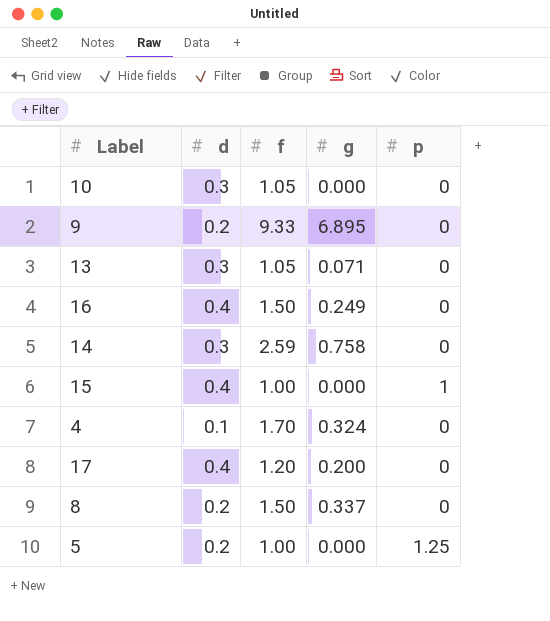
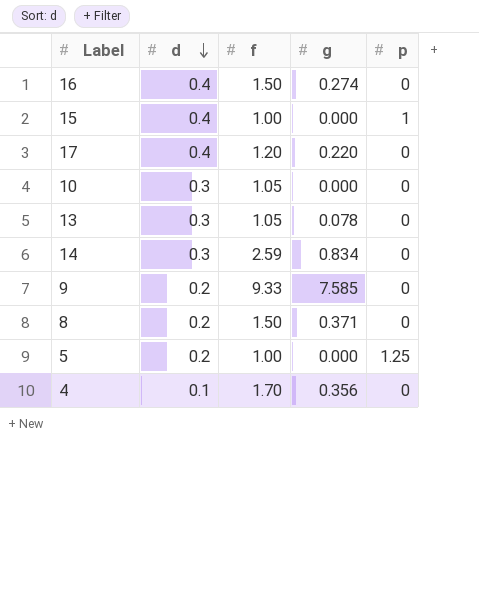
row order: none -> d descending
16 | g: 0.249 -> 0.274
17 | g: 0.200 -> 0.220
13 | g: 0.071 -> 0.078
14 | g: 0.758 -> 0.834
9 | g: 6.895 -> 7.585
8 | g: 0.337 -> 0.371
4 | g: 0.324 -> 0.356

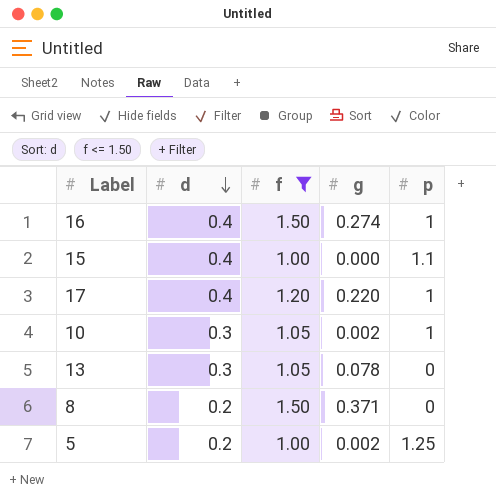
filter: none -> f <= 1.50
16 | p: 0 -> 1
15 | p: 1 -> 1.1
17 | p: 0 -> 1
10 | g: 0.000 -> 0.002
10 | p: 0 -> 1
5 | g: 0.000 -> 0.002

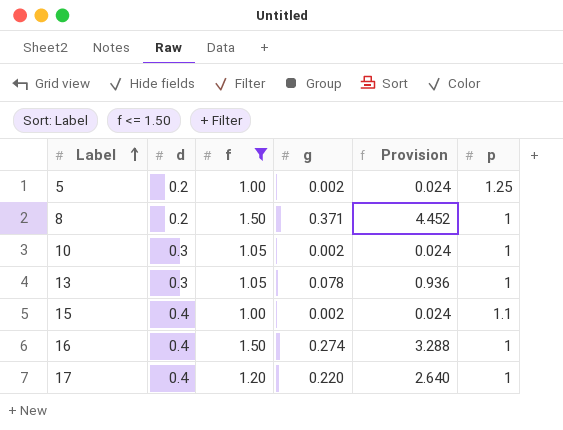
row order: d descending -> Label ascending
column Provision | formula: none -> [g] * 12
8 | p: 0 -> 1
13 | p: 0 -> 1
15 | g: 0.000 -> 0.002

